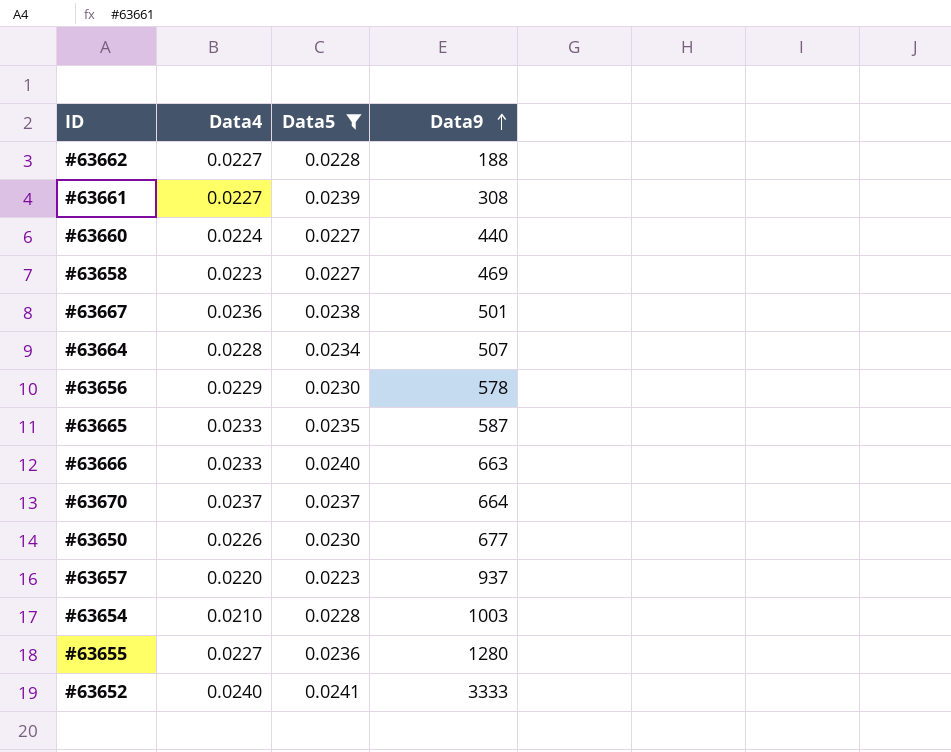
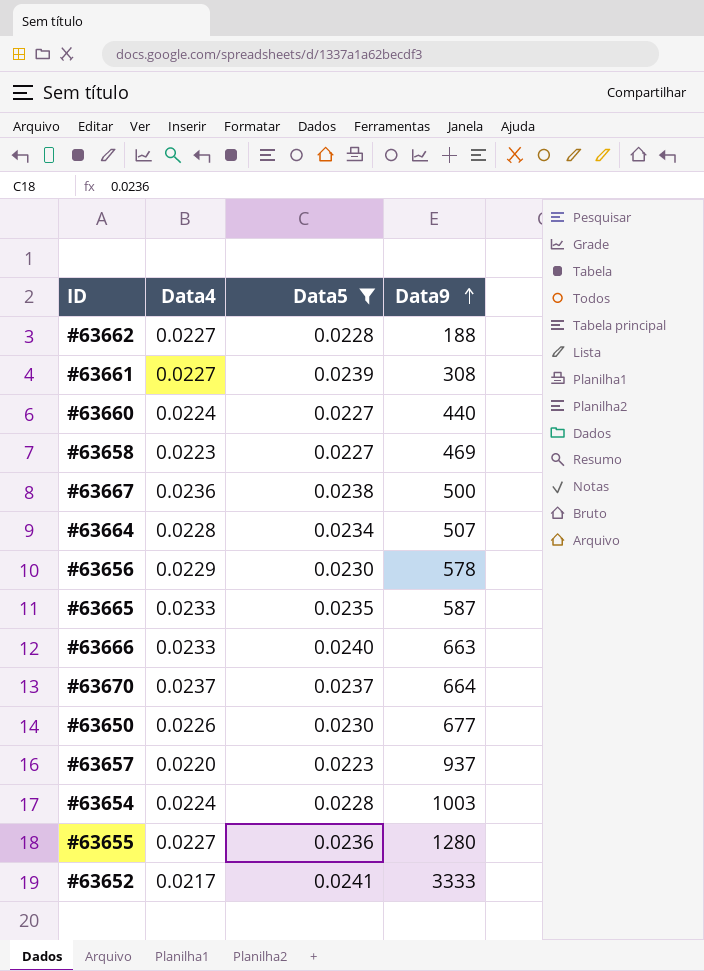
#63667 | Data9: 501 -> 500
#63654 | Data4: 0.0210 -> 0.0224
#63652 | Data4: 0.0240 -> 0.0217

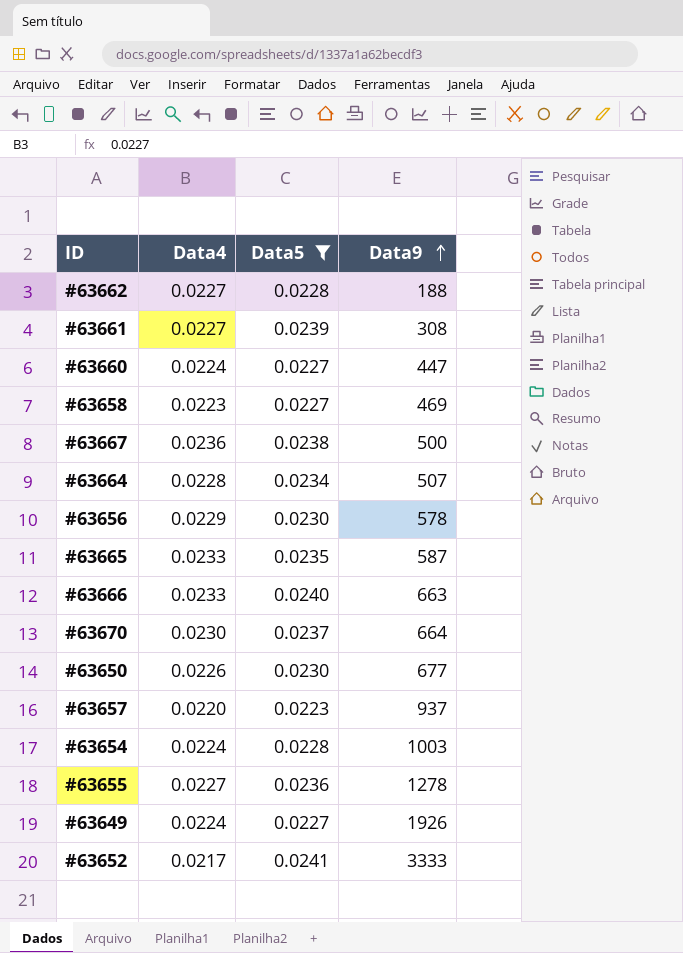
#63660 | Data9: 440 -> 447
#63670 | Data4: 0.0237 -> 0.0230
#63655 | Data9: 1280 -> 1278
row #63649: none -> 0.0224 | 0.0227 | 1926

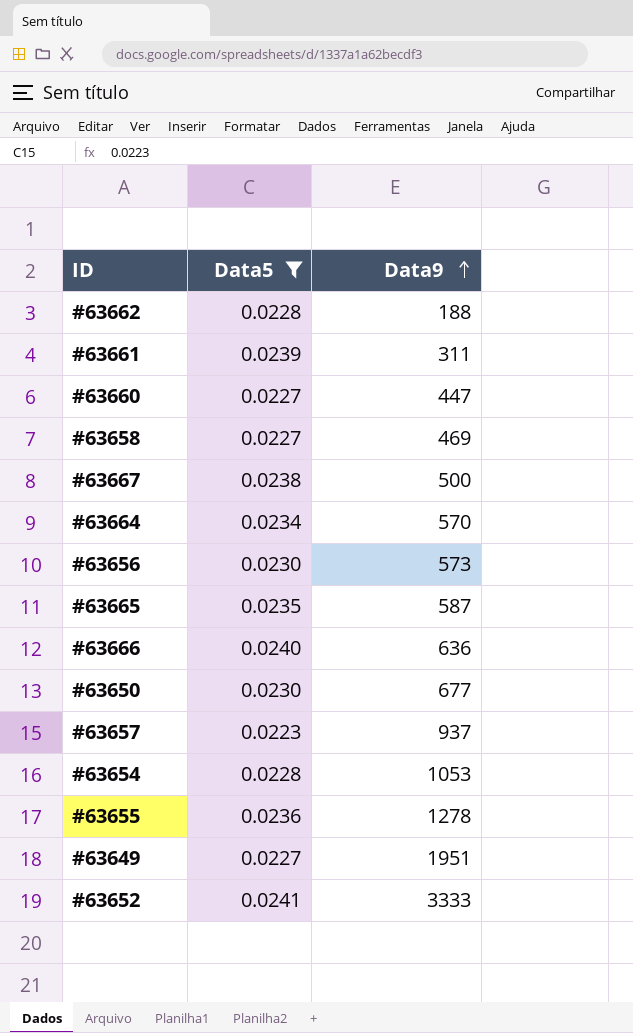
column Data4 | position: 2 -> none
row #63670: 0.0230 | 0.0237 | 664 -> none
#63661 | Data9: 308 -> 311
#63664 | Data9: 507 -> 570
#63656 | Data9: 578 -> 573
#63666 | Data9: 663 -> 636
#63654 | Data9: 1003 -> 1053
#63649 | Data9: 1926 -> 1951

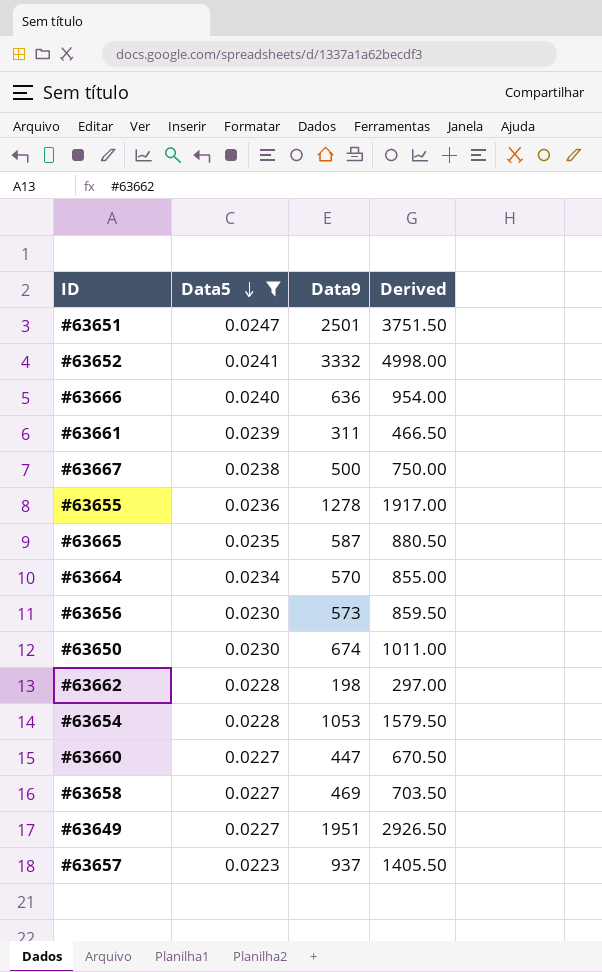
row order: Data9 ascending -> Data5 descending
column Derived | formula: none -> [Data9] * 1.5
row #63651: none -> 0.0247 | 2501 | 3751.50
#63652 | Data9: 3333 -> 3332
#63650 | Data9: 677 -> 674
#63662 | Data9: 188 -> 198

